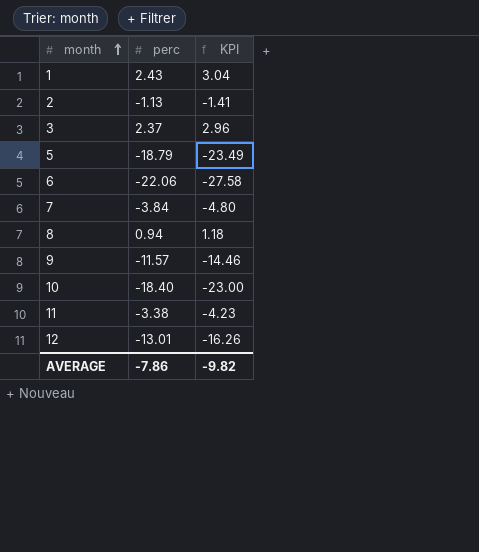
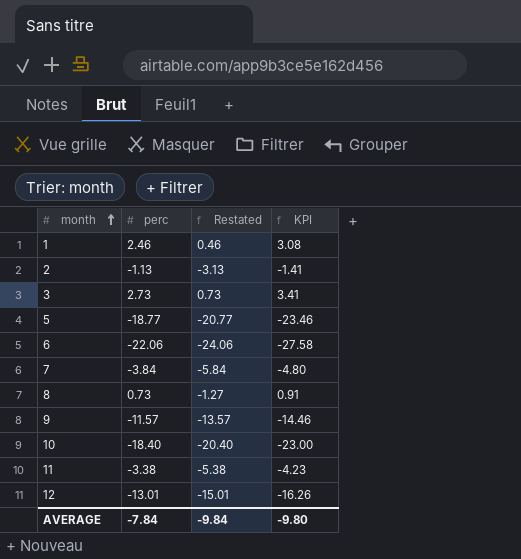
column Restated | formula: none -> [perc] - 2
1 | perc: 2.43 -> 2.46
1 | KPI: 3.04 -> 3.08
3 | perc: 2.37 -> 2.73
3 | KPI: 2.96 -> 3.41
5 | perc: -18.79 -> -18.77
5 | KPI: -23.49 -> -23.46
8 | perc: 0.94 -> 0.73
8 | KPI: 1.18 -> 0.91
AVERAGE | perc: -7.86 -> -7.84
AVERAGE | KPI: -9.82 -> -9.80

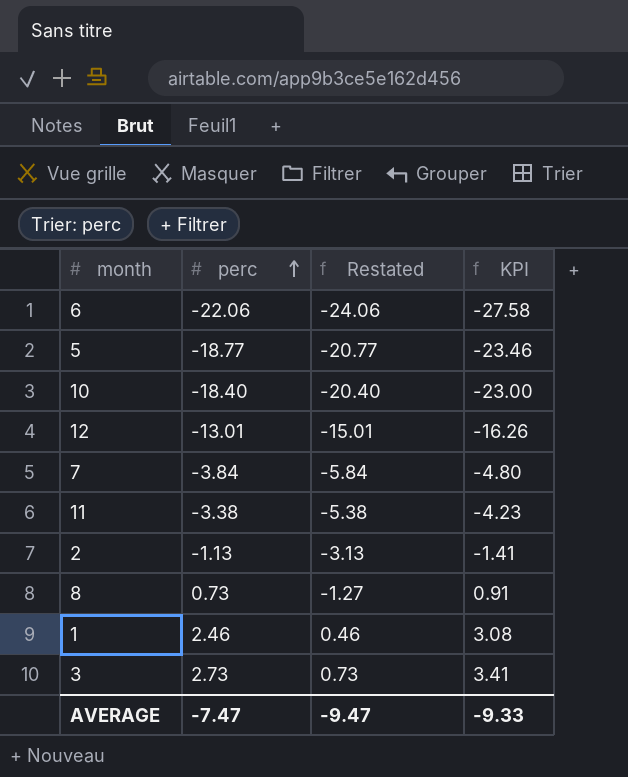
row order: month ascending -> perc ascending
row 9: -11.57 | -13.57 | -14.46 -> none
AVERAGE | perc: -7.84 -> -7.47
AVERAGE | Restated: -9.84 -> -9.47
AVERAGE | KPI: -9.80 -> -9.33

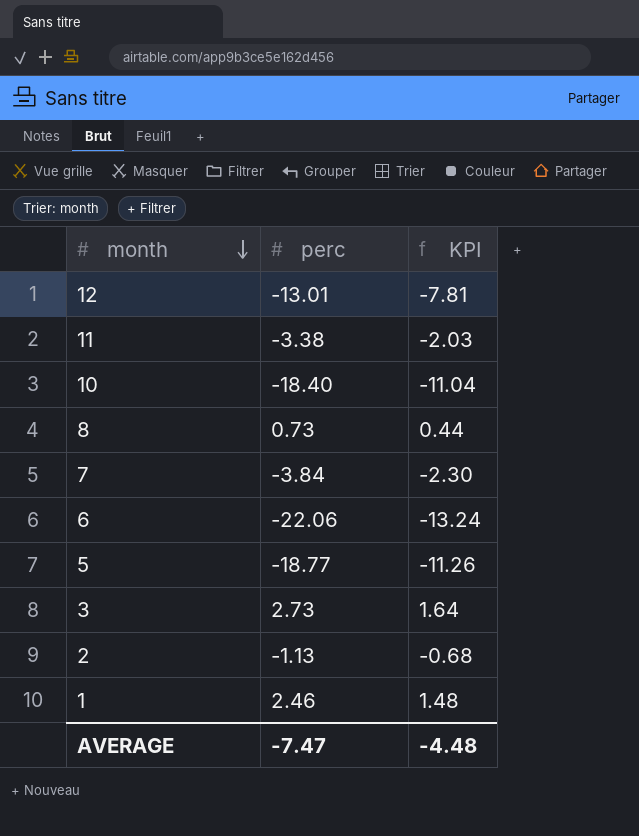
row order: perc ascending -> month descending
column Restated | formula: [perc] - 2 -> none
column KPI | formula: [perc] * 1.25 -> [perc] * 0.6
AVERAGE | KPI: -9.33 -> -4.48

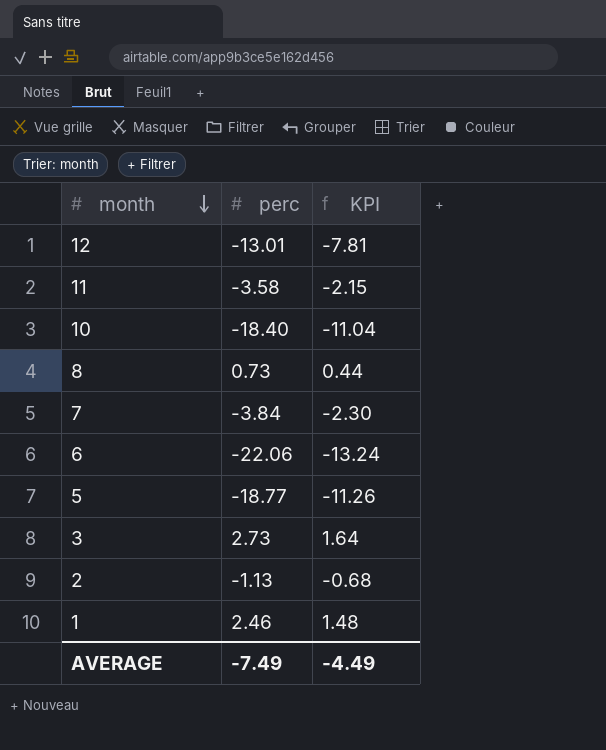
11 | perc: -3.38 -> -3.58
11 | KPI: -2.03 -> -2.15
AVERAGE | perc: -7.47 -> -7.49
AVERAGE | KPI: -4.48 -> -4.49

